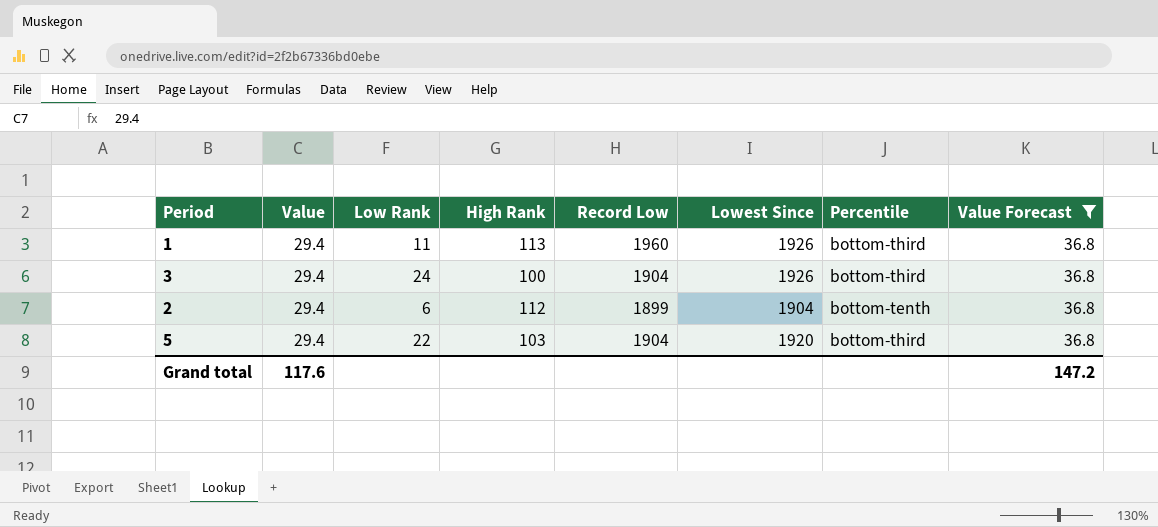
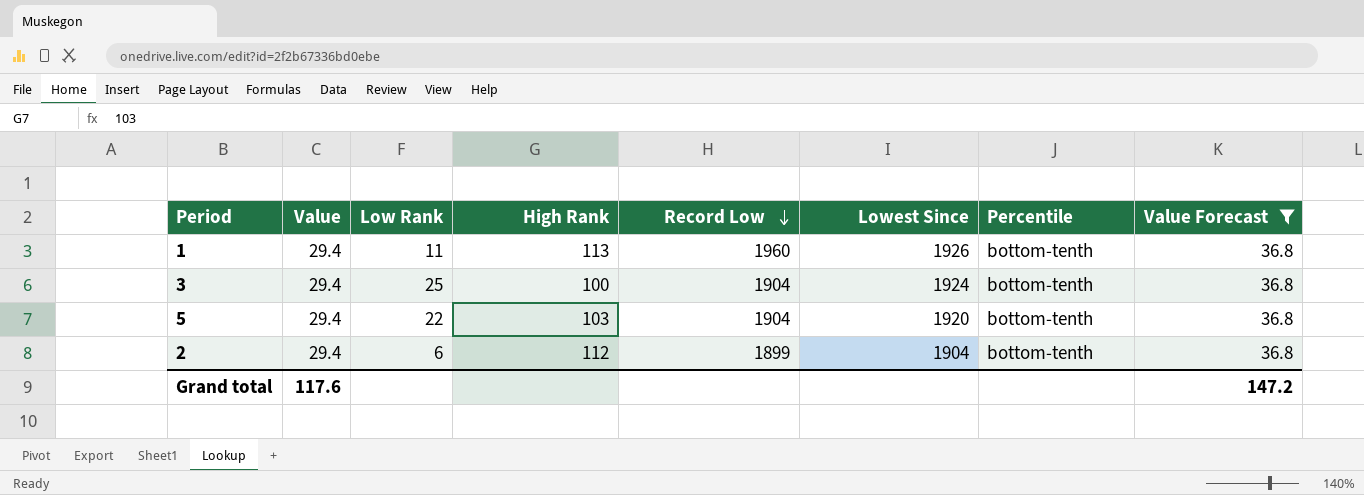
row order: none -> Record Low descending
1 | Percentile: bottom-third -> bottom-tenth
3 | Low Rank: 24 -> 25
3 | Lowest Since: 1926 -> 1924
3 | Percentile: bottom-third -> bottom-tenth
5 | Percentile: bottom-third -> bottom-tenth

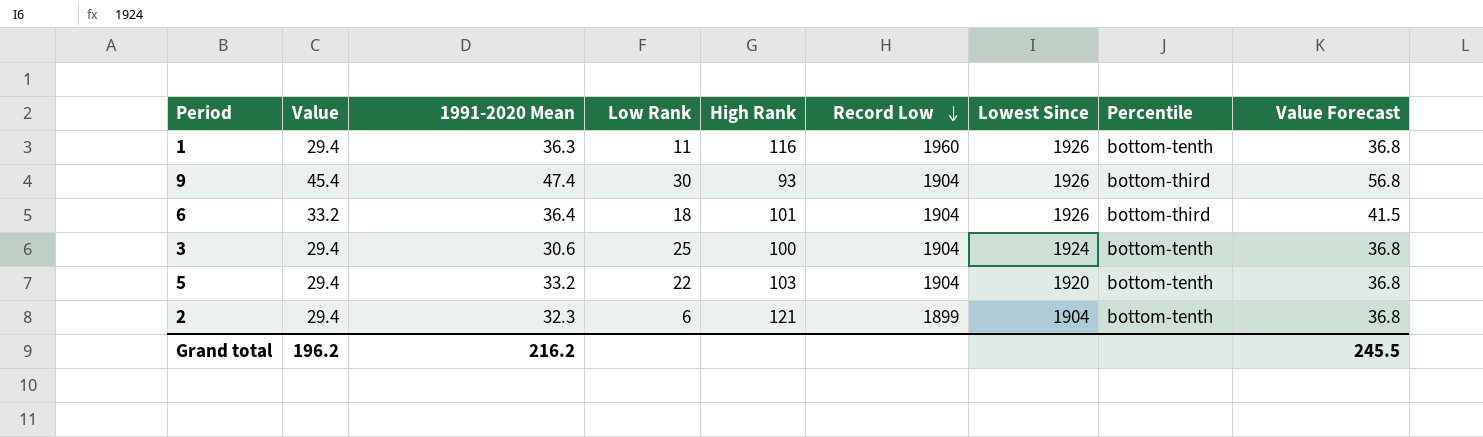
filter: Value Forecast = 36.8 -> none
column 1991-2020 Mean | position: none -> 3
1 | High Rank: 113 -> 116
2 | High Rank: 112 -> 121
Grand total | Value: 117.6 -> 196.2
Grand total | Value Forecast: 147.2 -> 245.5

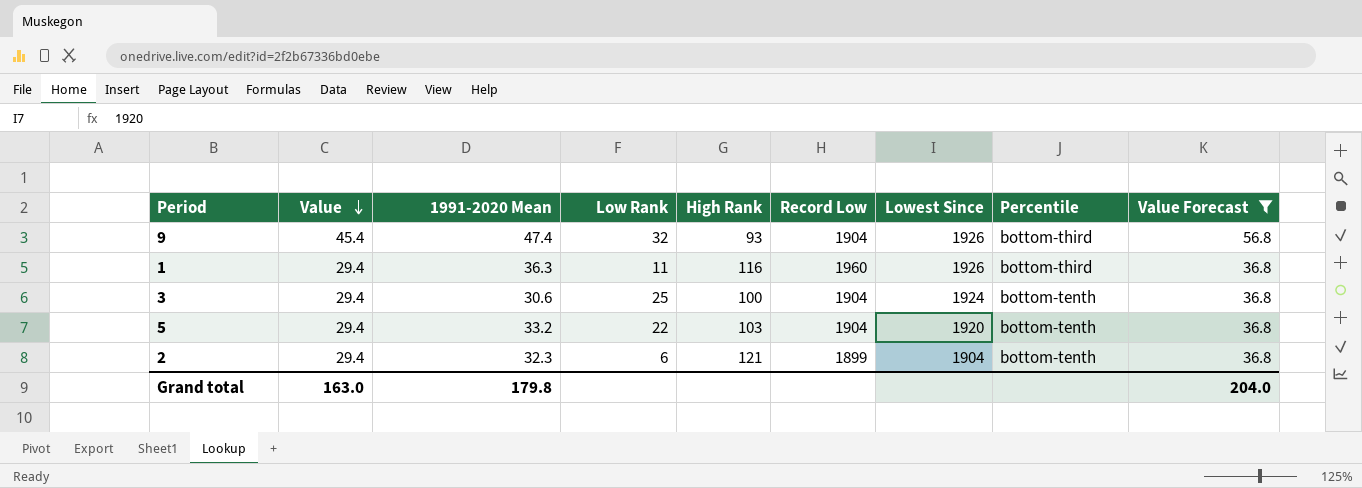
filter: none -> Value Forecast != 41.5
row order: Record Low descending -> Value descending
9 | Low Rank: 30 -> 32
1 | Percentile: bottom-tenth -> bottom-third
Grand total | Value: 196.2 -> 163.0
Grand total | 1991-2020 Mean: 216.2 -> 179.8
Grand total | Value Forecast: 245.5 -> 204.0

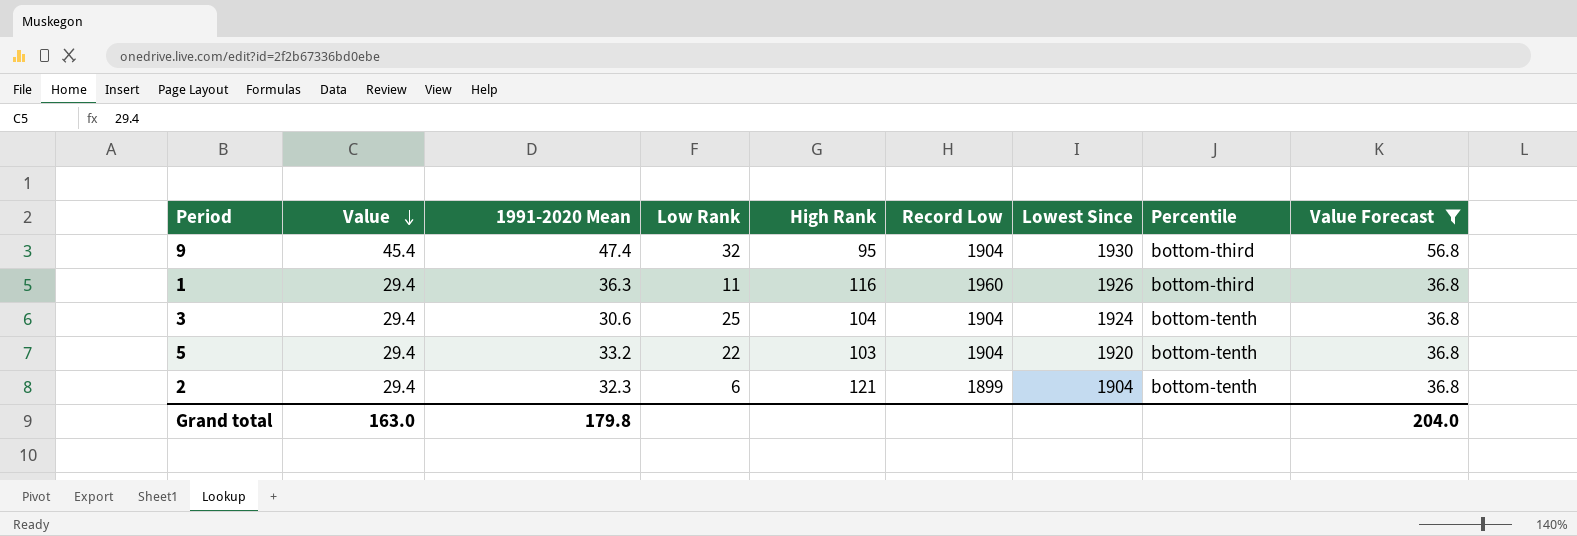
9 | High Rank: 93 -> 95
9 | Lowest Since: 1926 -> 1930
3 | High Rank: 100 -> 104

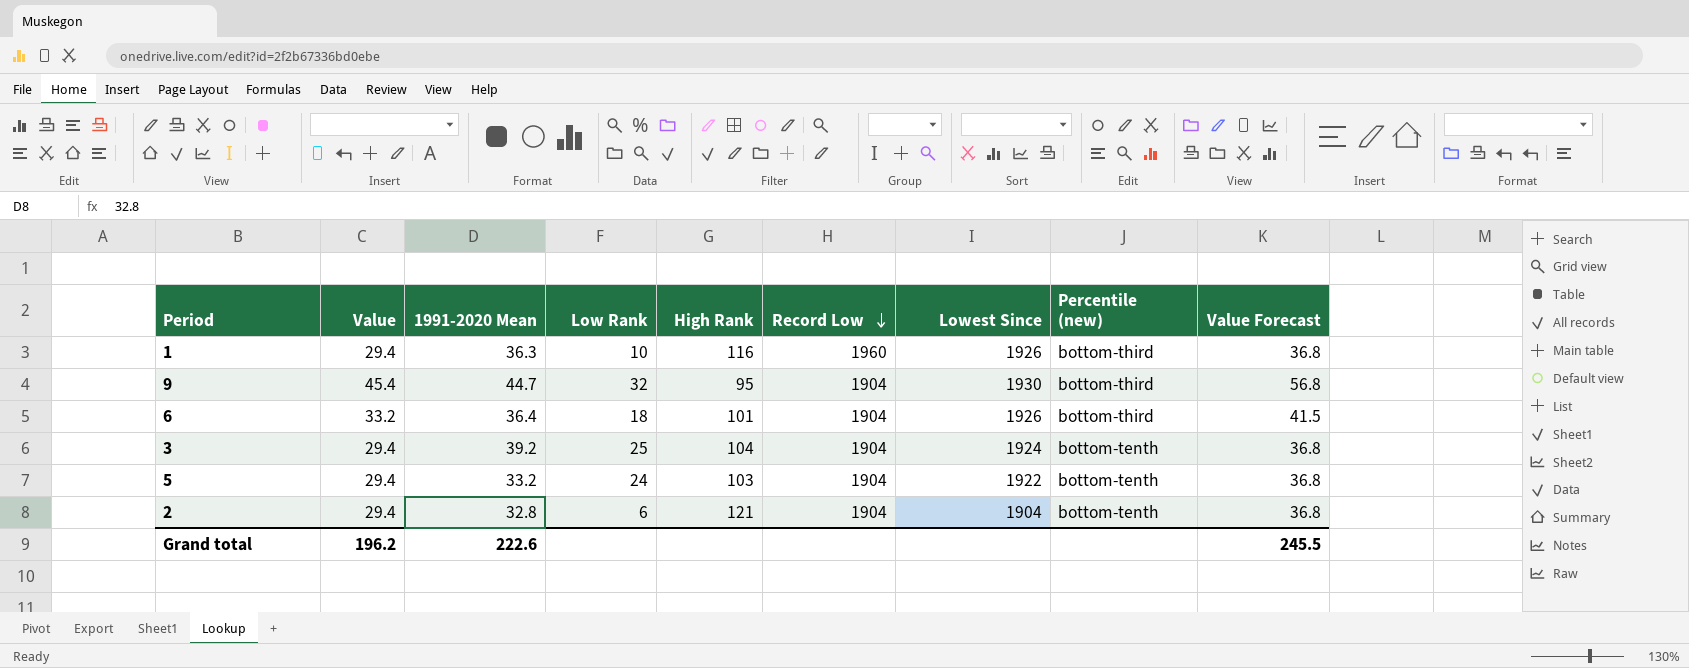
filter: Value Forecast != 41.5 -> none
row order: Value descending -> Record Low descending
column name: Percentile -> Percentile (new)
1 | Low Rank: 11 -> 10
9 | 1991-2020 Mean: 47.4 -> 44.7
3 | 1991-2020 Mean: 30.6 -> 39.2
5 | Low Rank: 22 -> 24
5 | Lowest Since: 1920 -> 1922
2 | 1991-2020 Mean: 32.3 -> 32.8
2 | Record Low: 1899 -> 1904
Grand total | Value: 163.0 -> 196.2
Grand total | 1991-2020 Mean: 179.8 -> 222.6
Grand total | Value Forecast: 204.0 -> 245.5

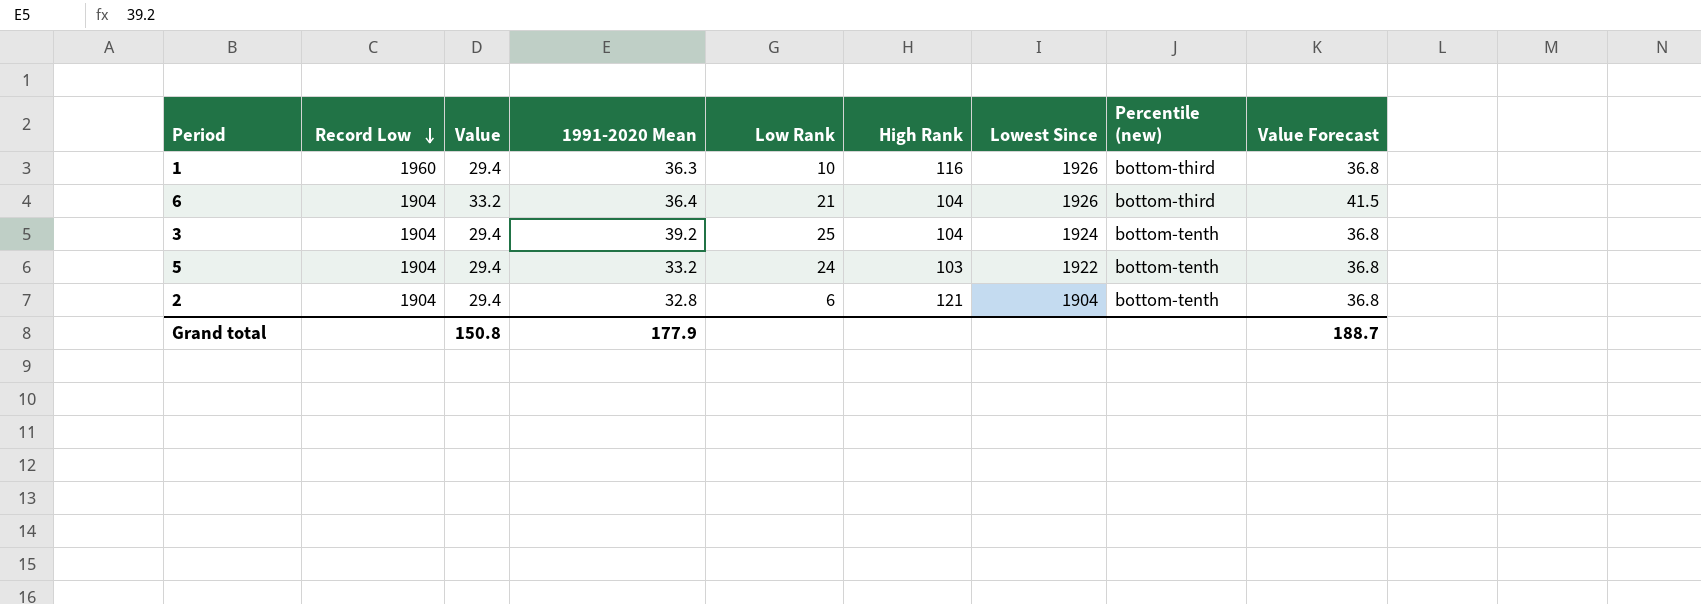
column Record Low | position: 6 -> 2
row 9: 45.4 | 44.7 | 32 | 95 | 1904 | 1930 | bottom-third | 56.8 -> none
6 | Low Rank: 18 -> 21
6 | High Rank: 101 -> 104
Grand total | Value: 196.2 -> 150.8
Grand total | 1991-2020 Mean: 222.6 -> 177.9
Grand total | Value Forecast: 245.5 -> 188.7

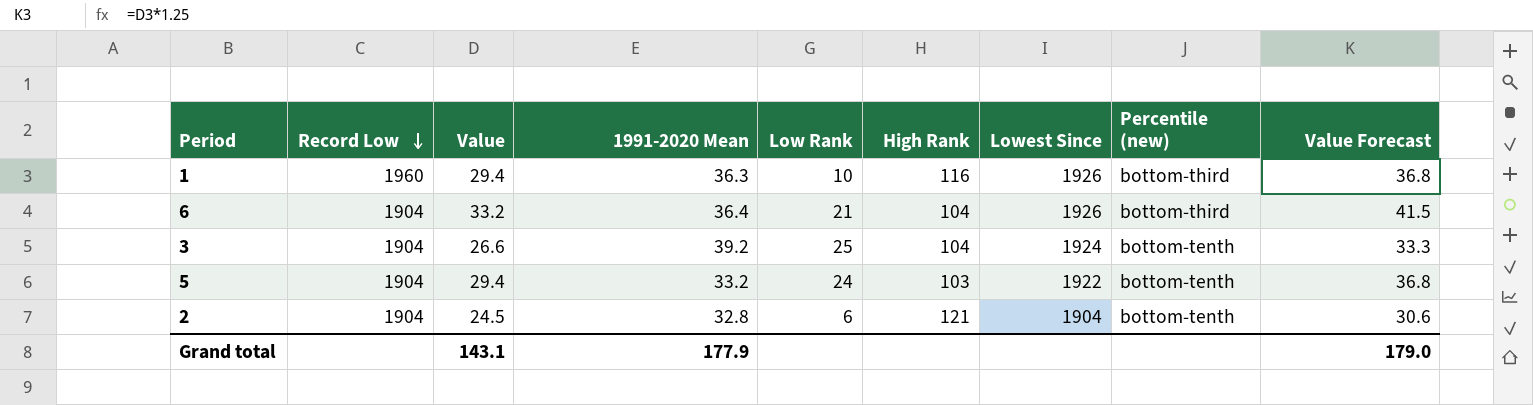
3 | Value: 29.4 -> 26.6
3 | Value Forecast: 36.8 -> 33.3
2 | Value: 29.4 -> 24.5
2 | Value Forecast: 36.8 -> 30.6
Grand total | Value: 150.8 -> 143.1
Grand total | Value Forecast: 188.7 -> 179.0

